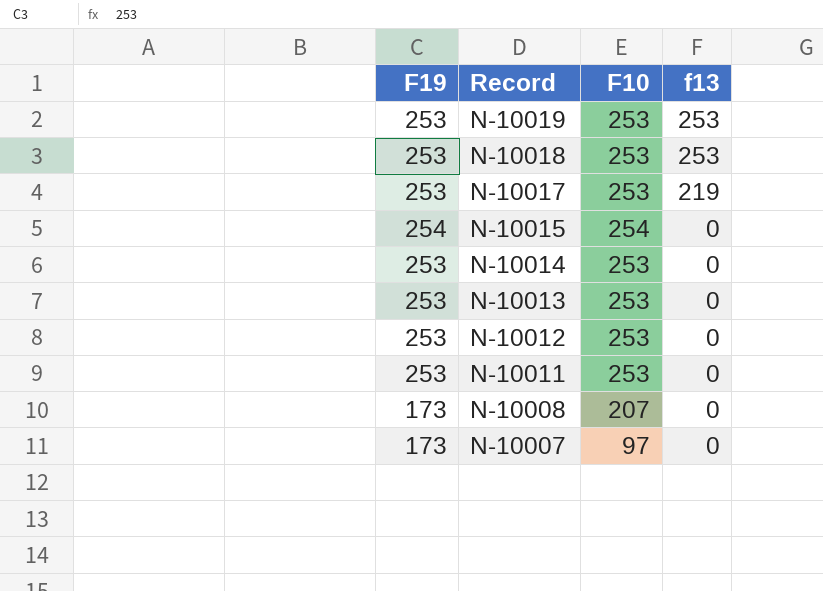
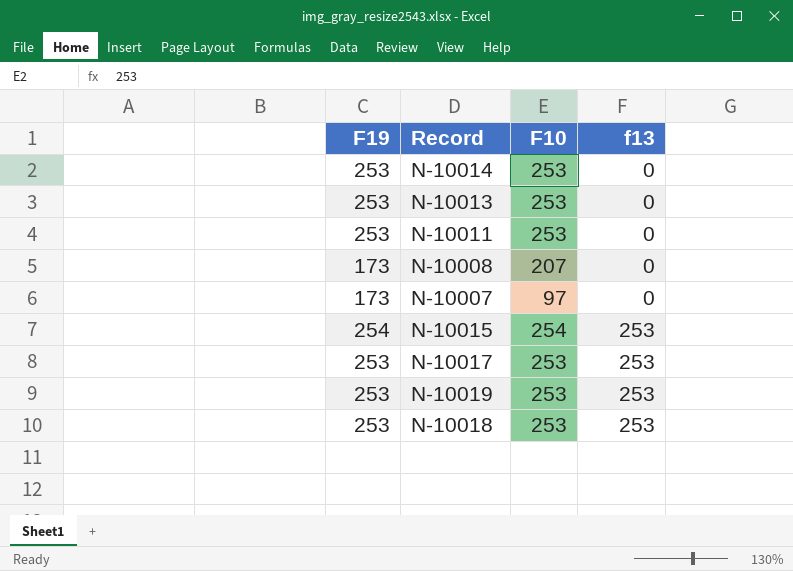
row order: Record descending -> f13 ascending
row N-10012: 253 | 253 | 0 -> none
N-10015 | f13: 0 -> 253
N-10017 | f13: 219 -> 253

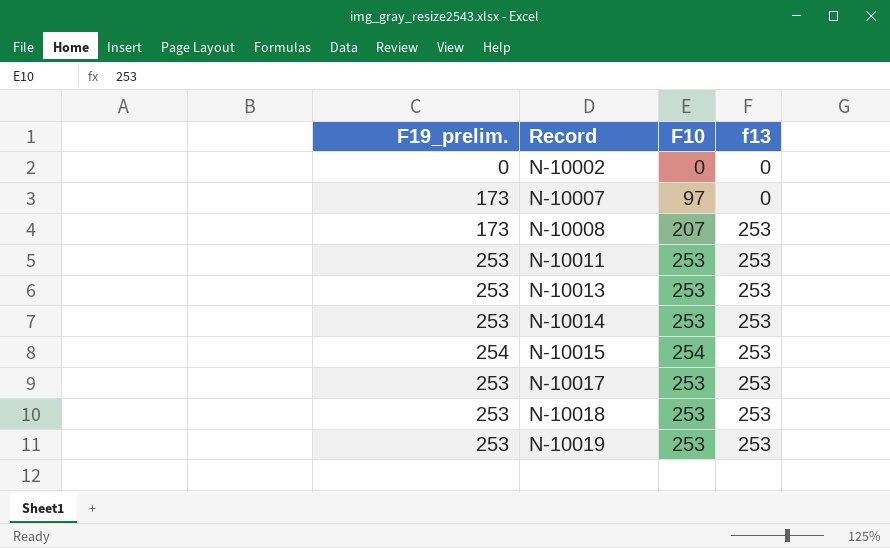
row order: f13 ascending -> Record ascending
column name: F19 -> F19_prelim.
row N-10002: none -> 0 | 0 | 0
N-10008 | f13: 0 -> 253
N-10011 | f13: 0 -> 253
N-10013 | f13: 0 -> 253
N-10014 | f13: 0 -> 253

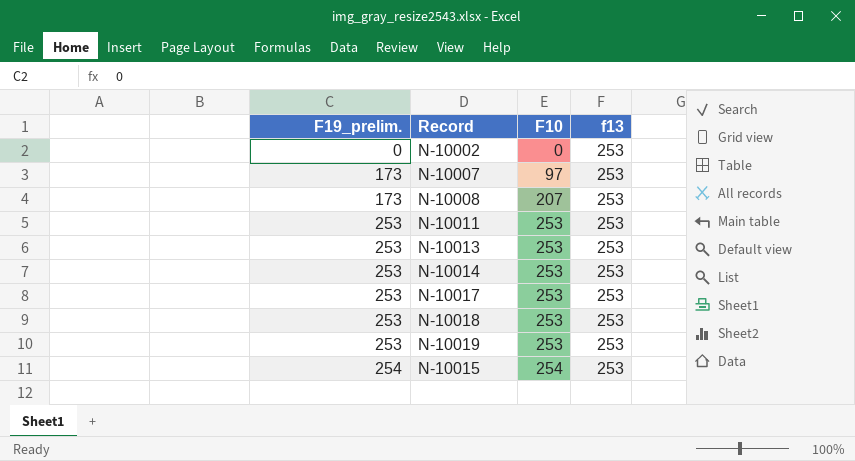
row order: Record ascending -> F19_prelim. ascending
N-10002 | f13: 0 -> 253
N-10007 | f13: 0 -> 253

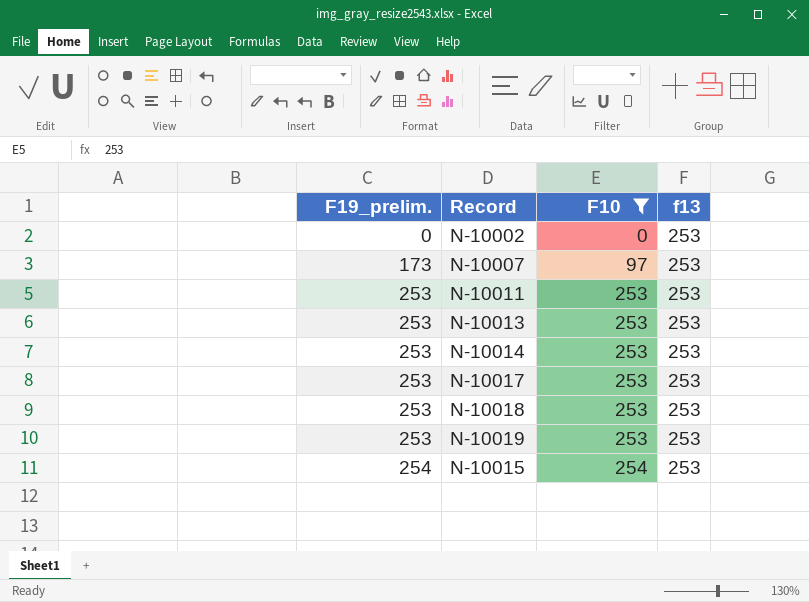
filter: none -> F10 != 207

